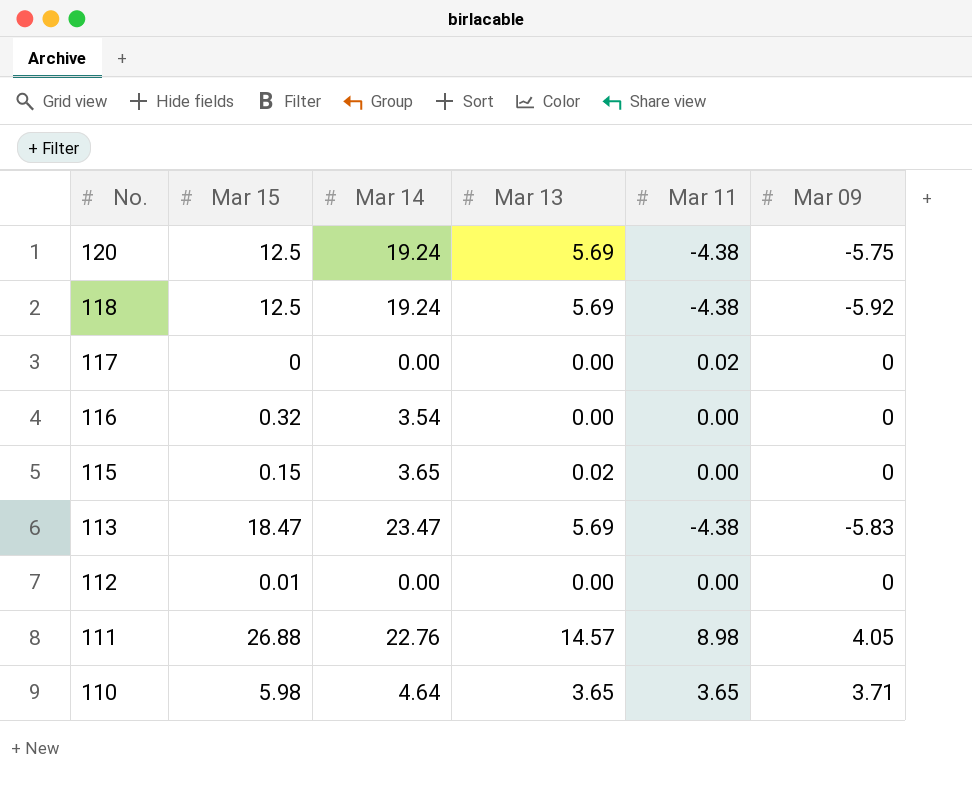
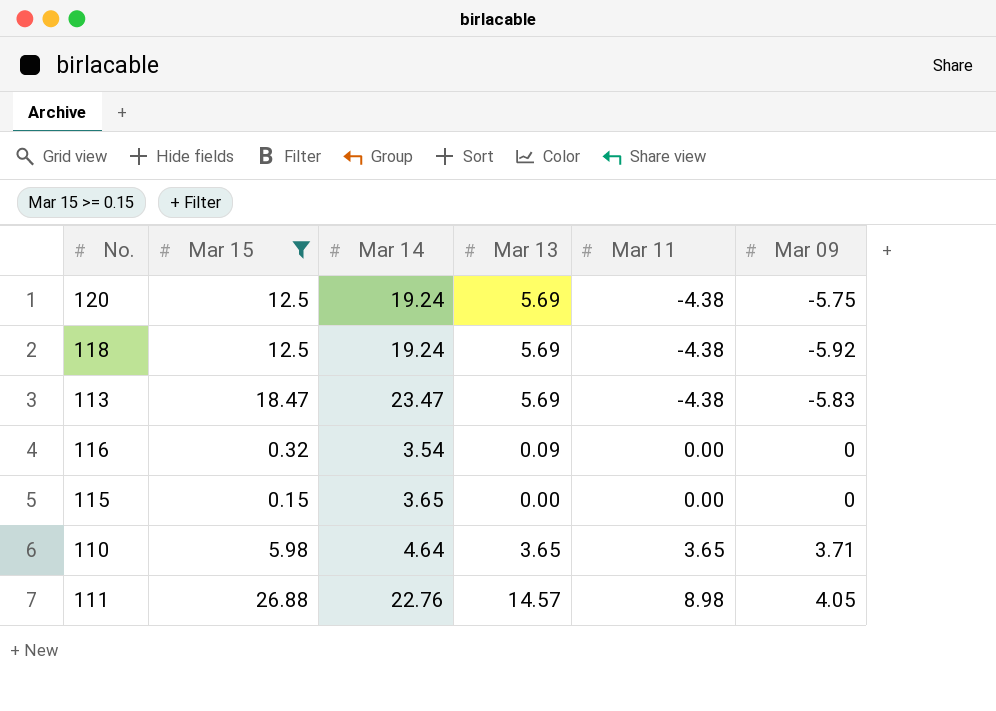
filter: none -> Mar 15 >= 0.15
row order: No. descending -> Mar 11 ascending
116 | Mar 13: 0.00 -> 0.09
115 | Mar 13: 0.02 -> 0.00

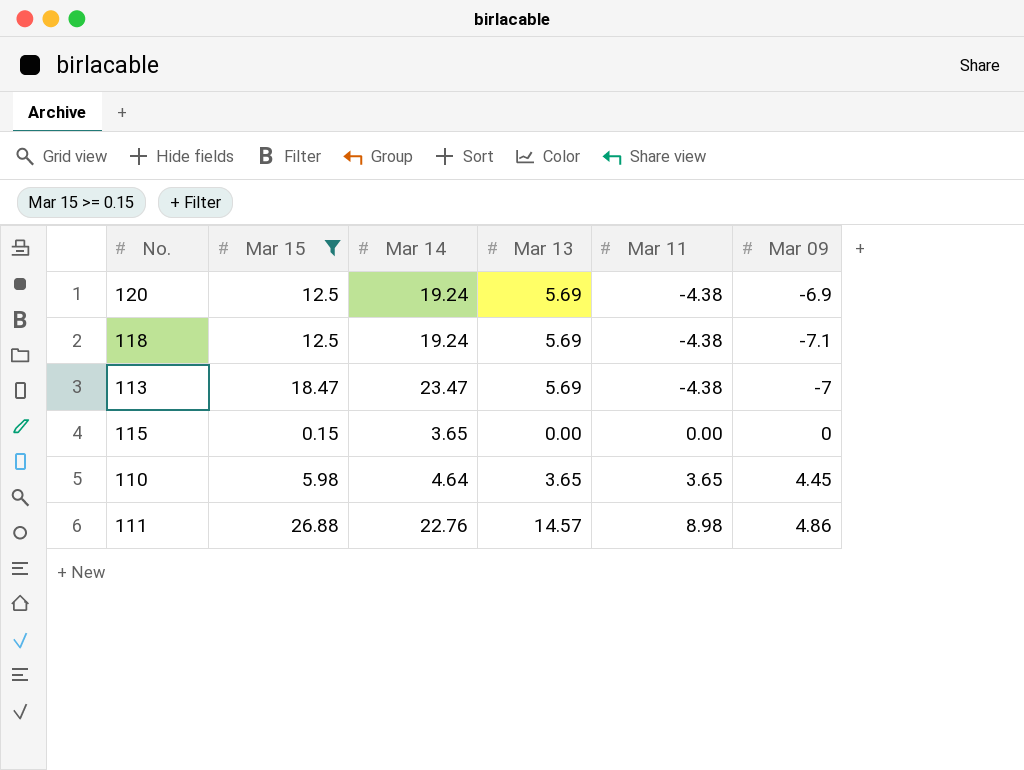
row 116: 0.32 | 3.54 | 0.09 | 0.00 | 0 -> none
120 | Mar 09: -5.75 -> -6.9
118 | Mar 09: -5.92 -> -7.1
113 | Mar 09: -5.83 -> -7
110 | Mar 09: 3.71 -> 4.45
111 | Mar 09: 4.05 -> 4.86

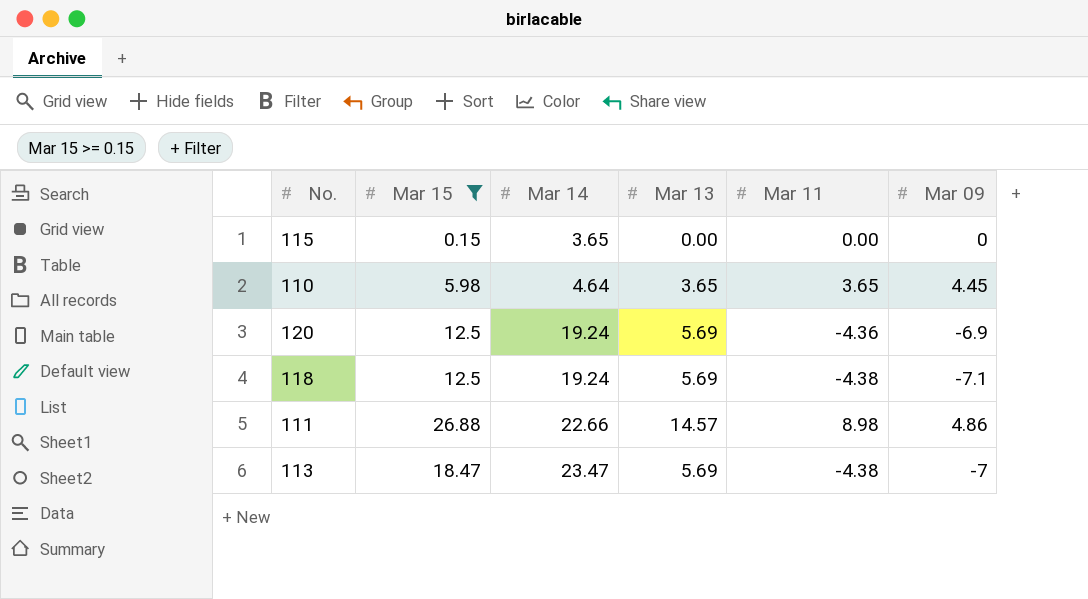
row order: Mar 11 ascending -> Mar 14 ascending
120 | Mar 11: -4.38 -> -4.36
111 | Mar 14: 22.76 -> 22.66

